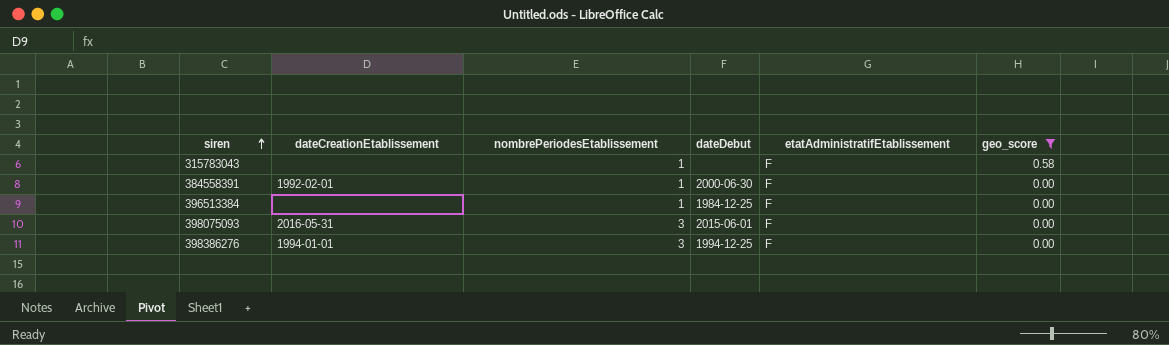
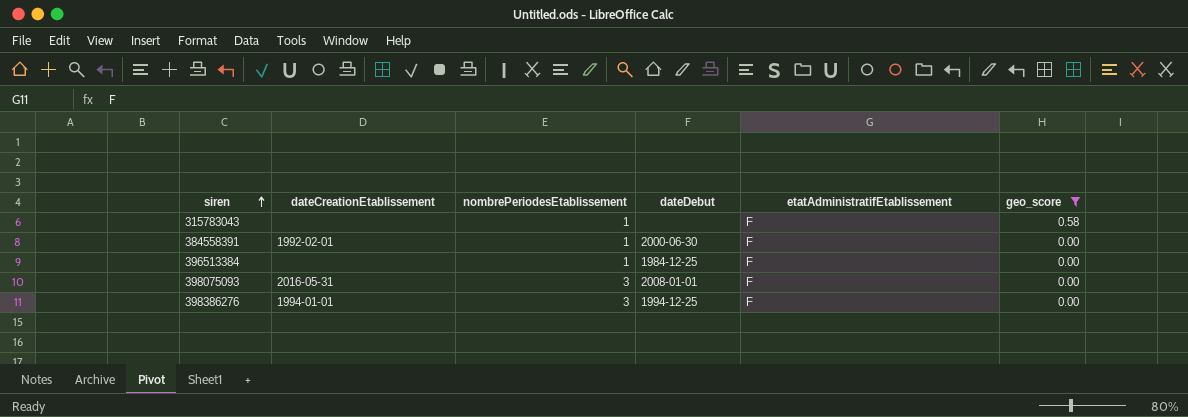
398075093 | dateDebut: 2015-06-01 -> 2008-01-01

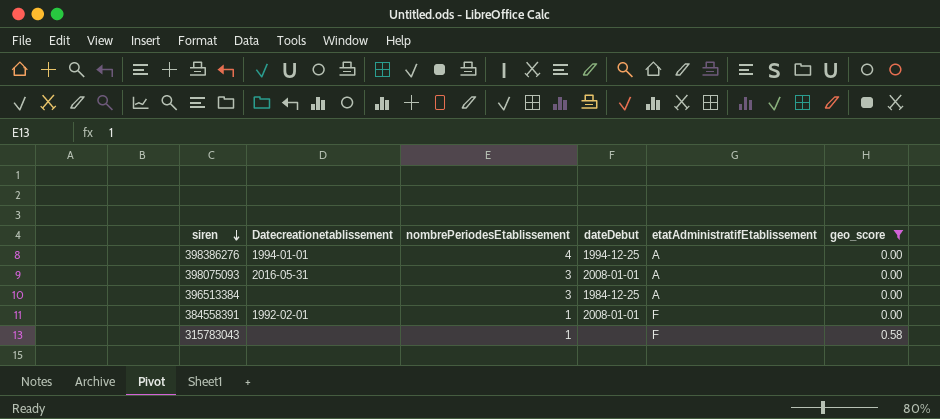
row order: siren ascending -> siren descending
column name: dateCreationEtablissement -> Datecreationetablissement
398386276 | nombrePeriodesEtablissement: 3 -> 4
398386276 | etatAdministratifEtablissement: F -> A
398075093 | etatAdministratifEtablissement: F -> A
396513384 | nombrePeriodesEtablissement: 1 -> 3
396513384 | etatAdministratifEtablissement: F -> A
384558391 | dateDebut: 2000-06-30 -> 2008-01-01

